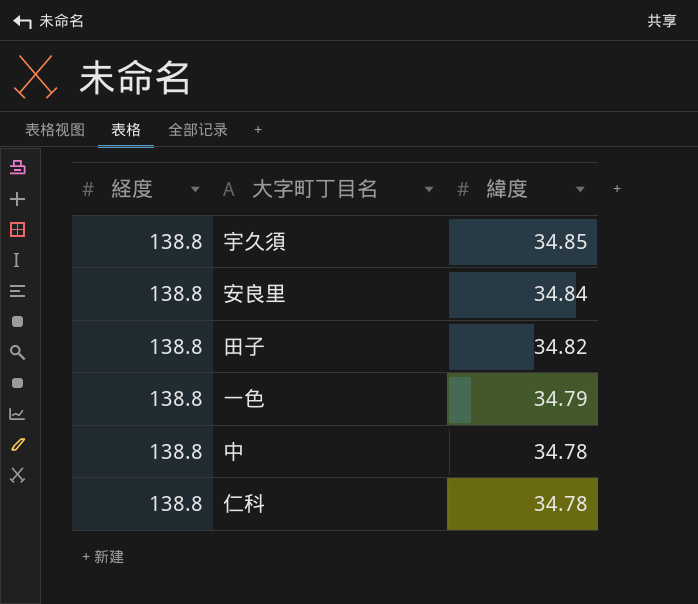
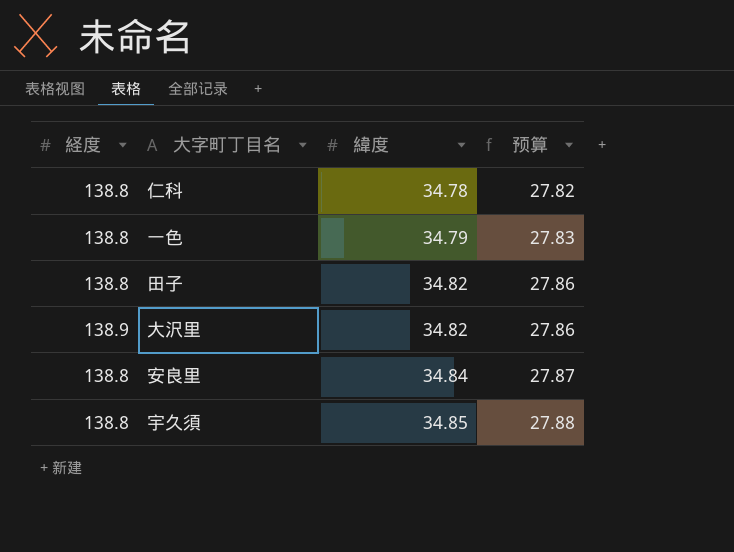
row order: 緯度 descending -> 緯度 ascending
column 预算 | formula: none -> [緯度] * 0.8
row 中: 138.8 | 34.78 -> none
row 大沢里: none -> 138.9 | 34.82 | 27.86

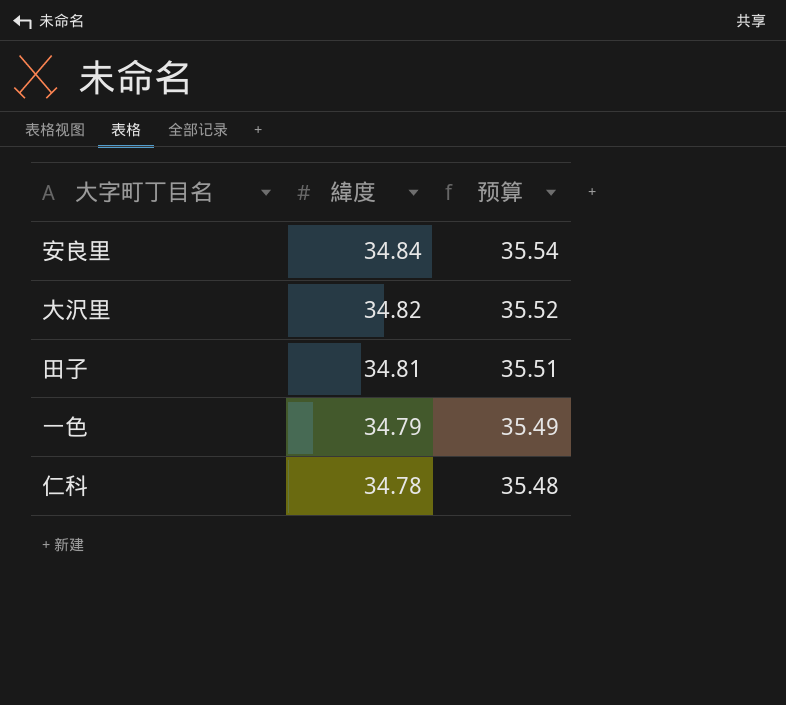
row order: 緯度 ascending -> 緯度 descending
column 経度 | position: 1 -> none
column 预算 | formula: [緯度] * 0.8 -> [緯度] * 1.02
row 宇久須: 138.8 | 34.85 | 27.88 -> none
田子 | 緯度: 34.82 -> 34.81

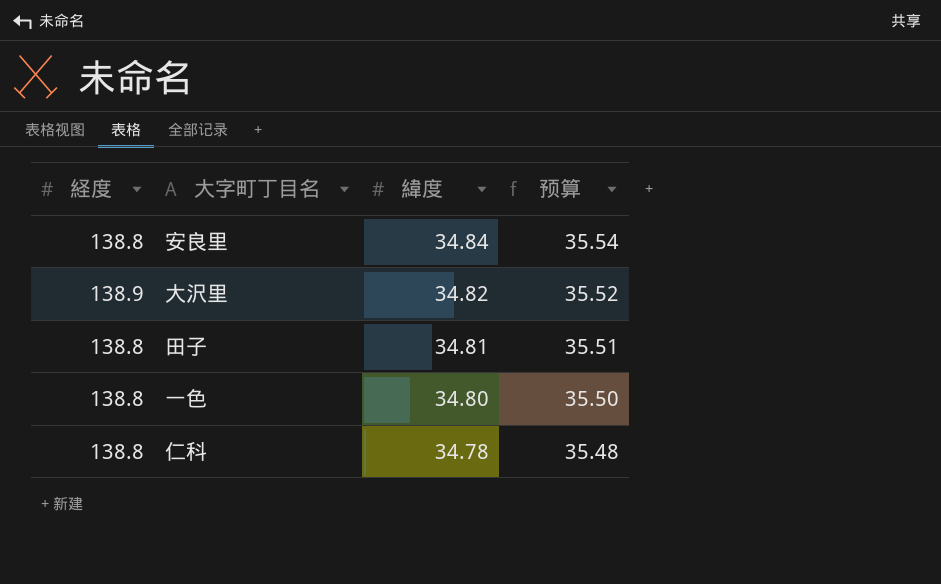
column 経度 | position: none -> 1
一色 | 緯度: 34.79 -> 34.80
一色 | 预算: 35.49 -> 35.50

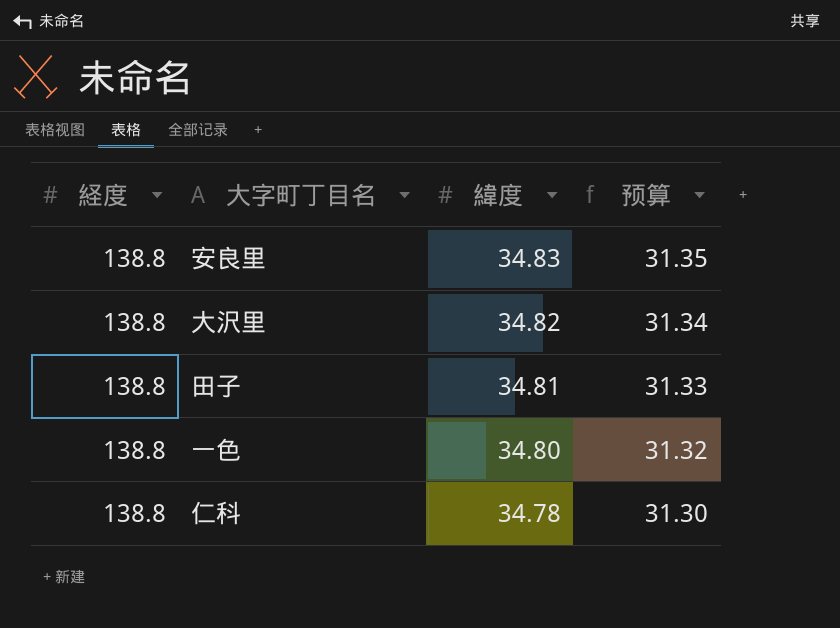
column 预算 | formula: [緯度] * 1.02 -> [緯度] * 0.9
安良里 | 緯度: 34.84 -> 34.83
大沢里 | 経度: 138.9 -> 138.8

